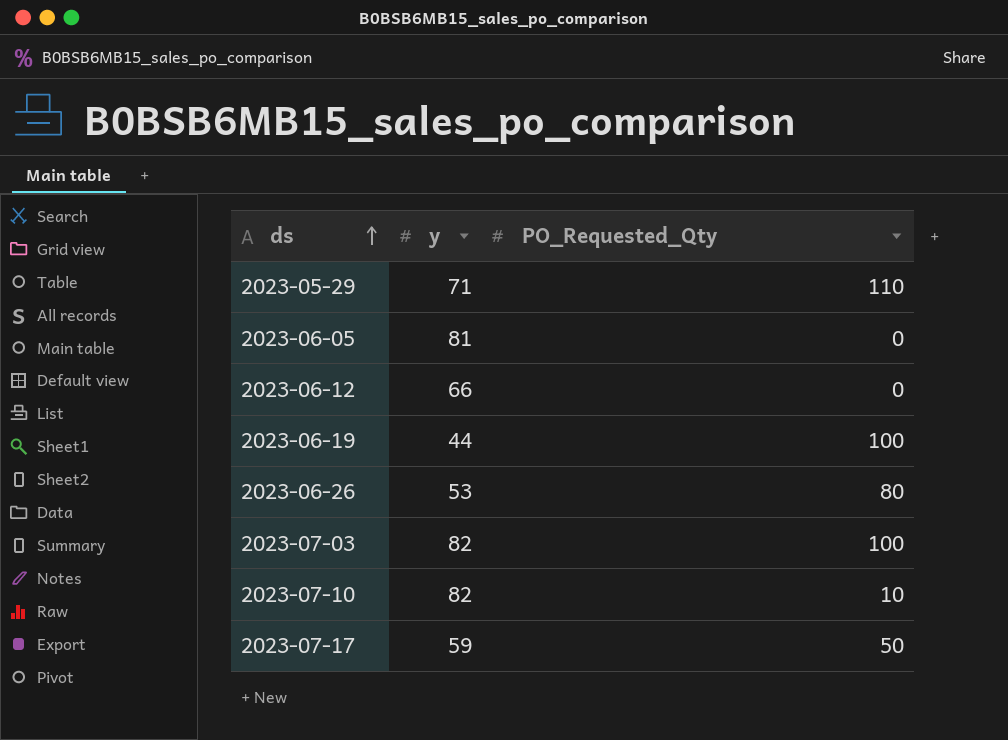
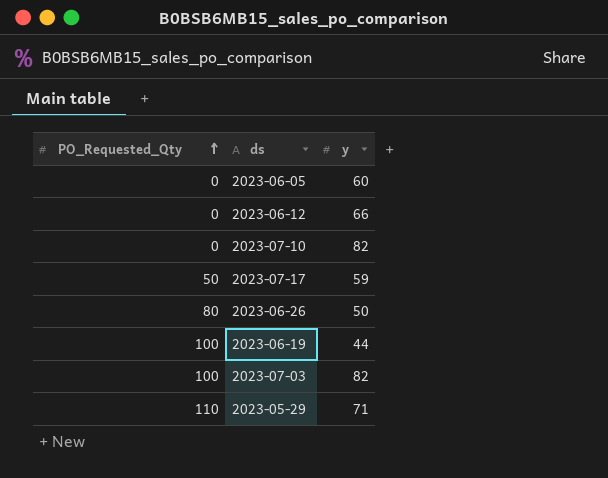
row order: ds ascending -> PO_Requested_Qty ascending
column PO_Requested_Qty | position: 3 -> 1
2023-06-05 | y: 81 -> 60
2023-07-10 | PO_Requested_Qty: 10 -> 0
2023-06-26 | y: 53 -> 50

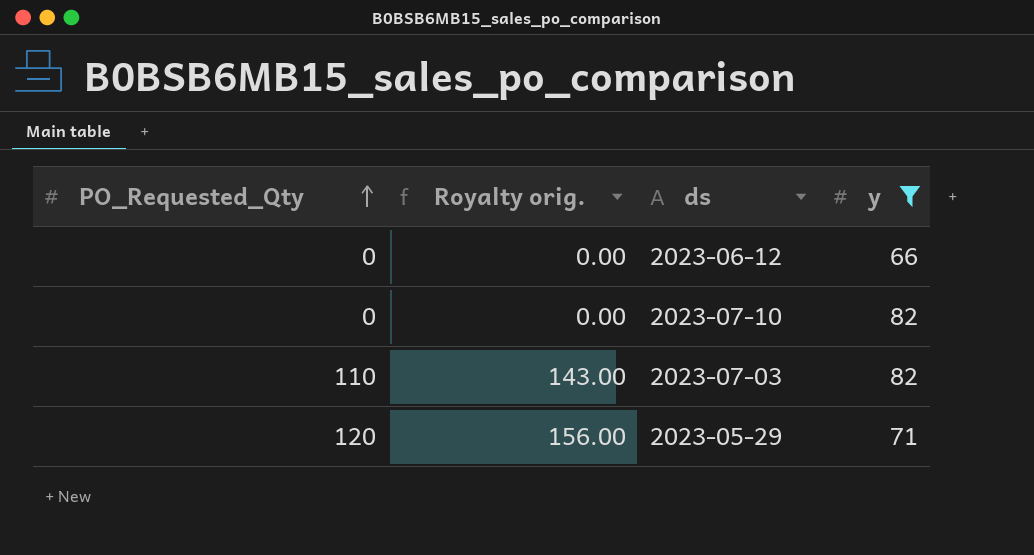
filter: none -> y >= 66
column Royalty orig. | formula: none -> [PO_Requested_Qty] * 1.3
2023-07-03 | PO_Requested_Qty: 100 -> 110
2023-05-29 | PO_Requested_Qty: 110 -> 120

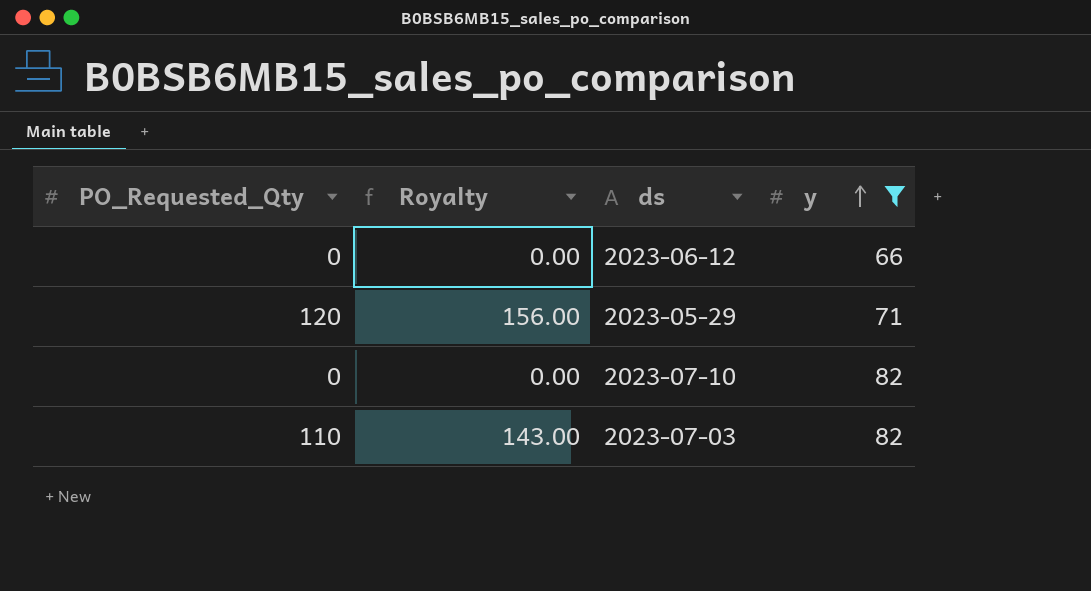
row order: PO_Requested_Qty ascending -> y ascending
column name: Royalty orig. -> Royalty

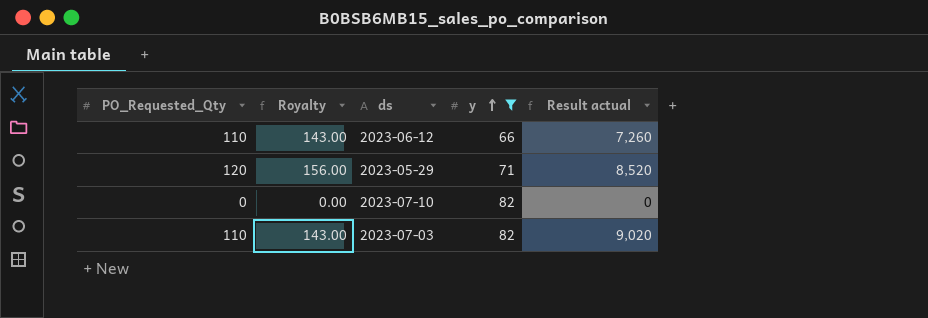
column Result actual | formula: none -> [PO_Requested_Qty] * [y]
2023-06-12 | PO_Requested_Qty: 0 -> 110
2023-06-12 | Royalty: 0.00 -> 143.00

